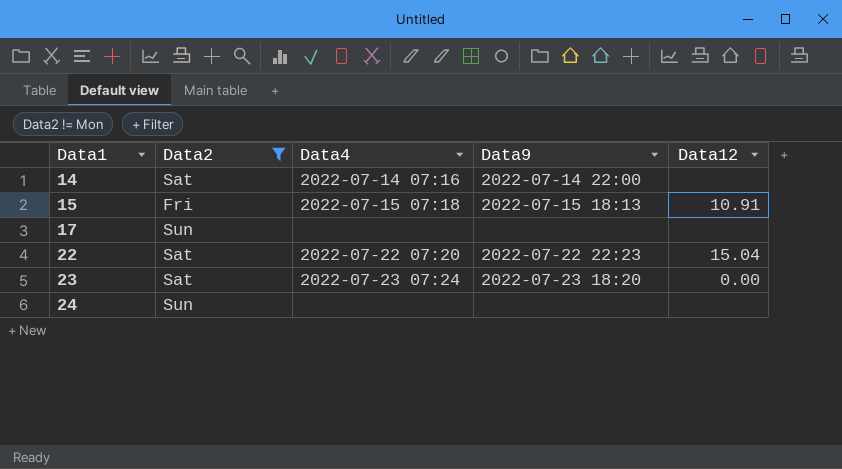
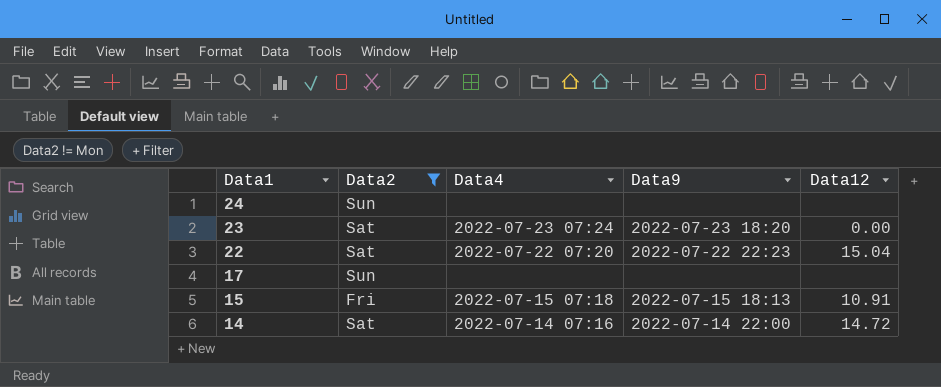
row order: Data1 ascending -> Data1 descending
14 | Data12: none -> 14.72

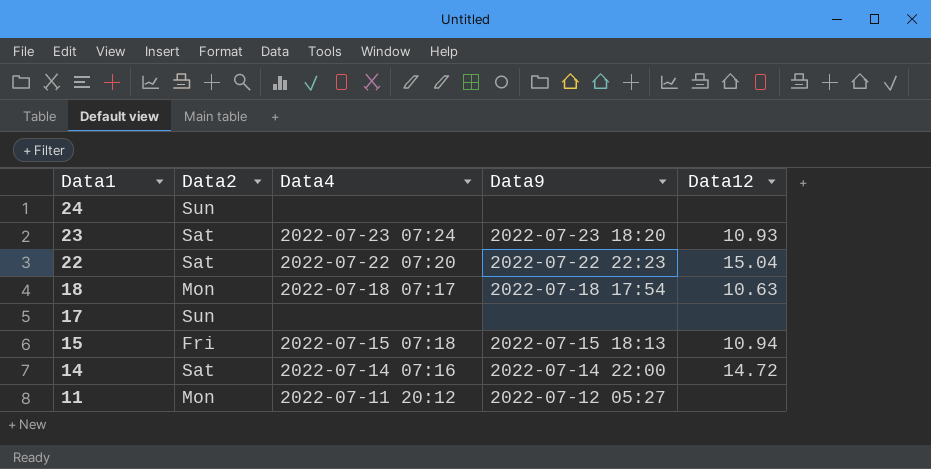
filter: Data2 != Mon -> none
23 | Data12: 0.00 -> 10.93
15 | Data12: 10.91 -> 10.94

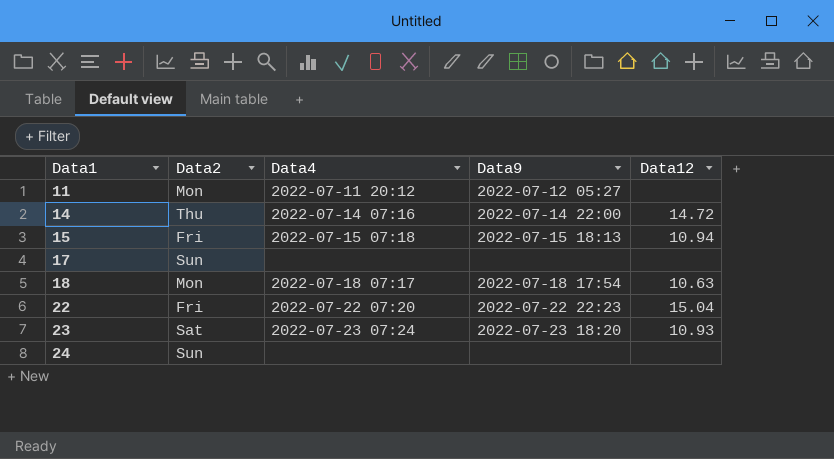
row order: Data1 descending -> Data1 ascending
14 | Data2: Sat -> Thu
22 | Data2: Sat -> Fri

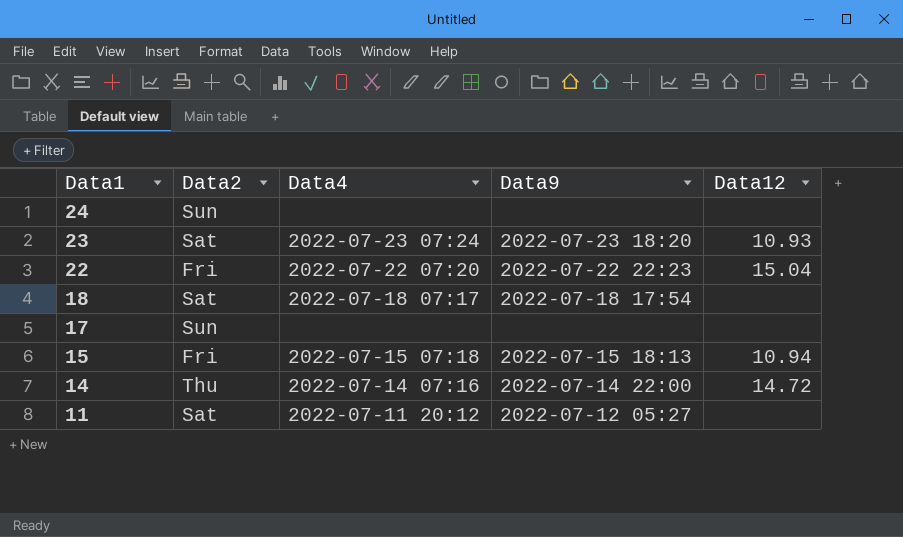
row order: Data1 ascending -> Data1 descending
18 | Data2: Mon -> Sat
18 | Data12: 10.63 -> none
11 | Data2: Mon -> Sat

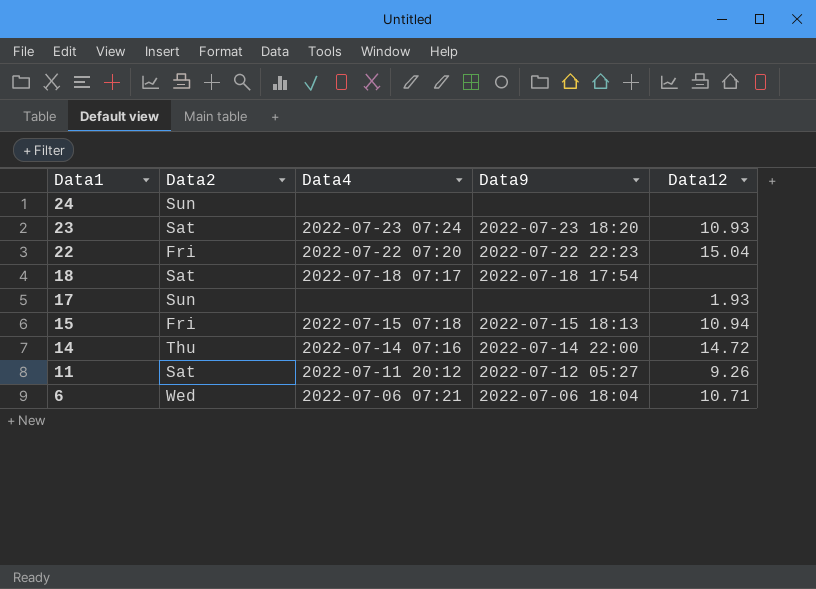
17 | Data12: none -> 1.93
11 | Data12: none -> 9.26
row 6: none -> Wed | 2022-07-06 07:21 | 2022-07-06 18:04 | 10.71

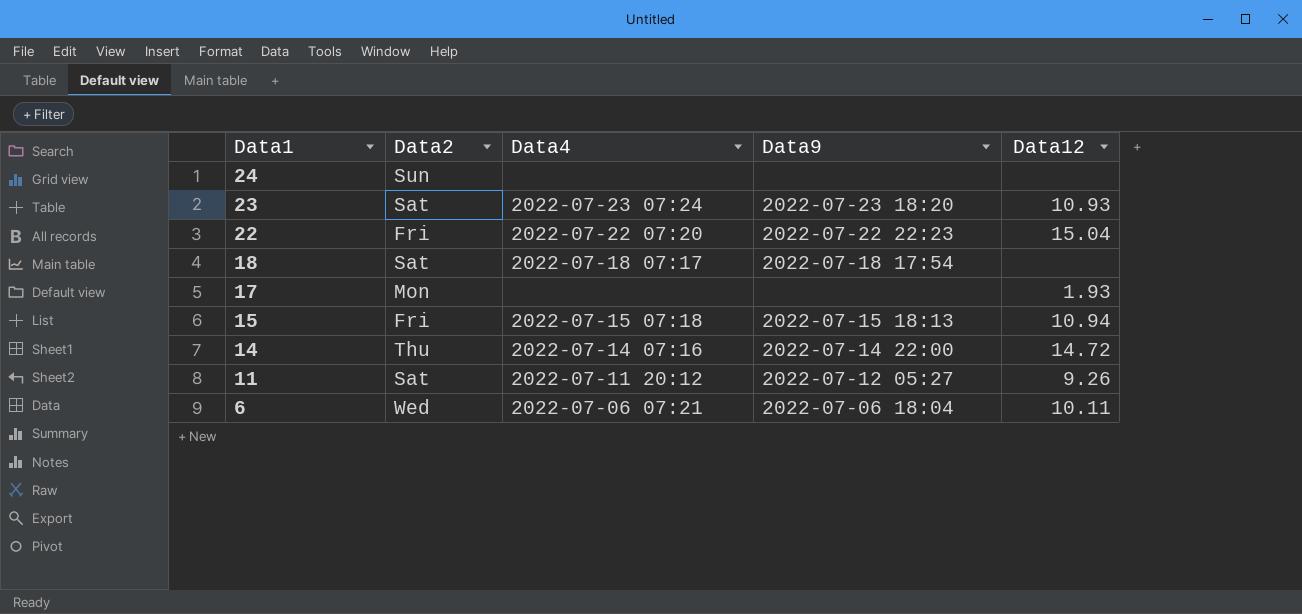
17 | Data2: Sun -> Mon
6 | Data12: 10.71 -> 10.11

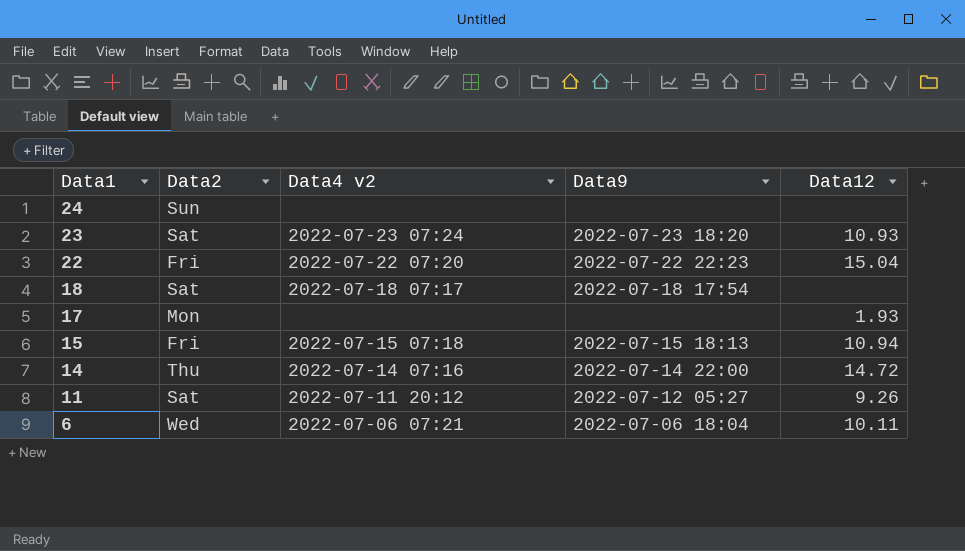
column name: Data4 -> Data4 v2

